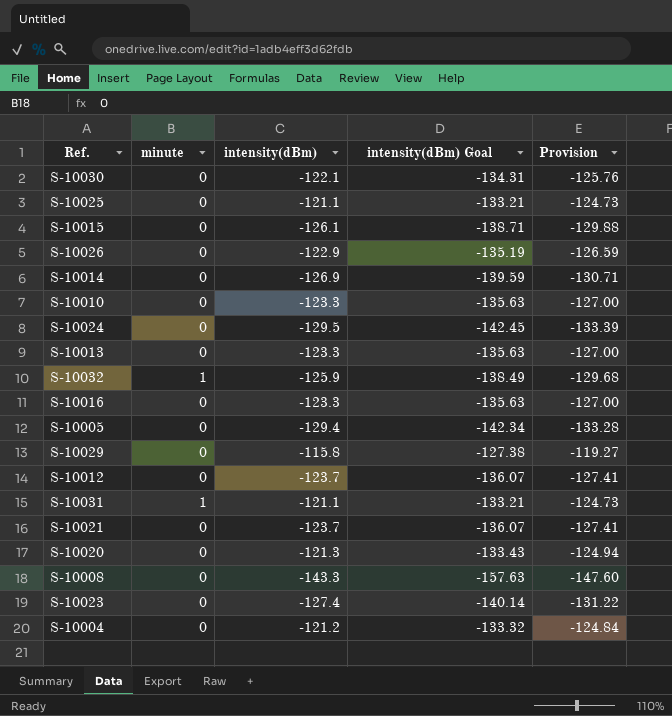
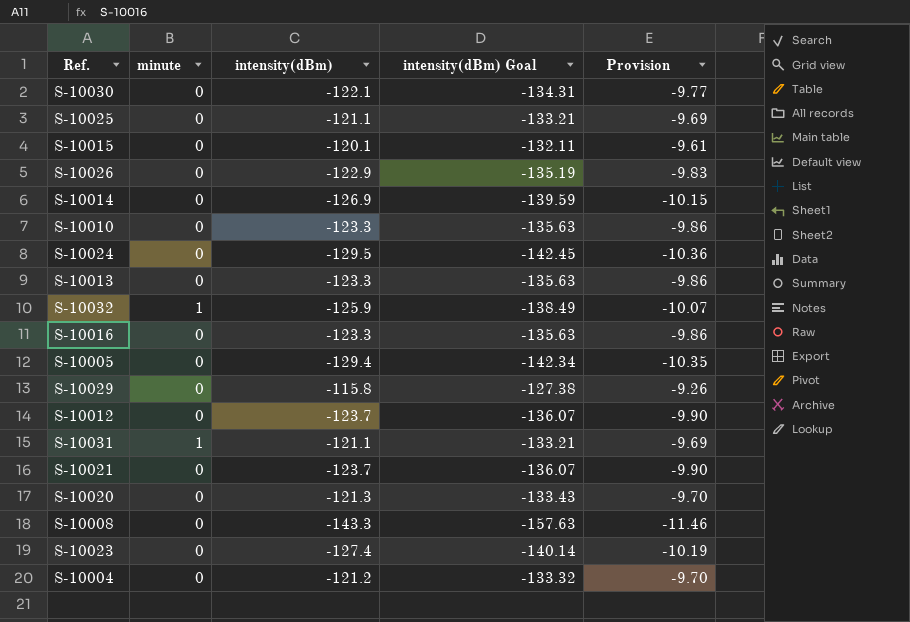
column Provision | formula: [intensity(dBm)] * 1.03 -> [intensity(dBm)] * 0.08
S-10015 | intensity(dBm): -126.1 -> -120.1
S-10015 | intensity(dBm) Goal: -138.71 -> -132.11

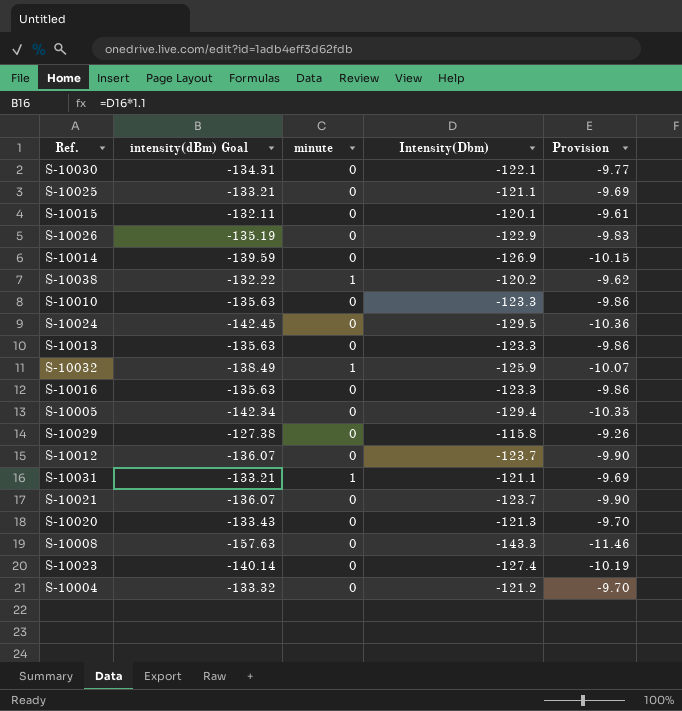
column intensity(dBm) Goal | position: 4 -> 2
column name: intensity(dBm) -> Intensity(Dbm)
row S-10038: none -> -132.22 | 1 | -120.2 | -9.62

